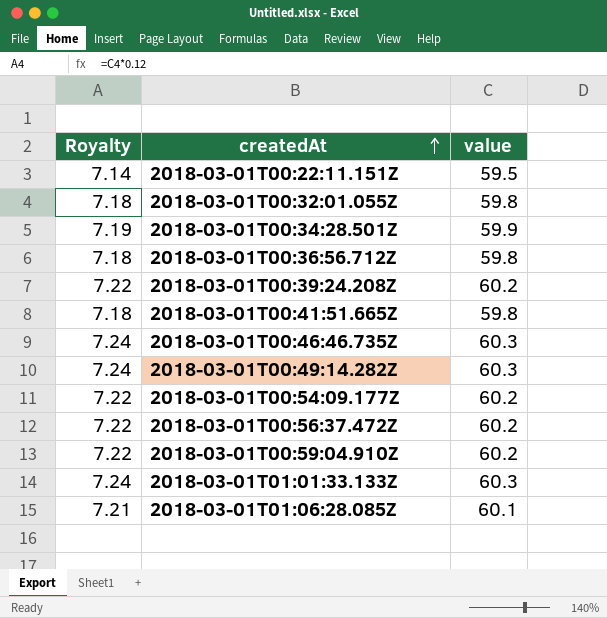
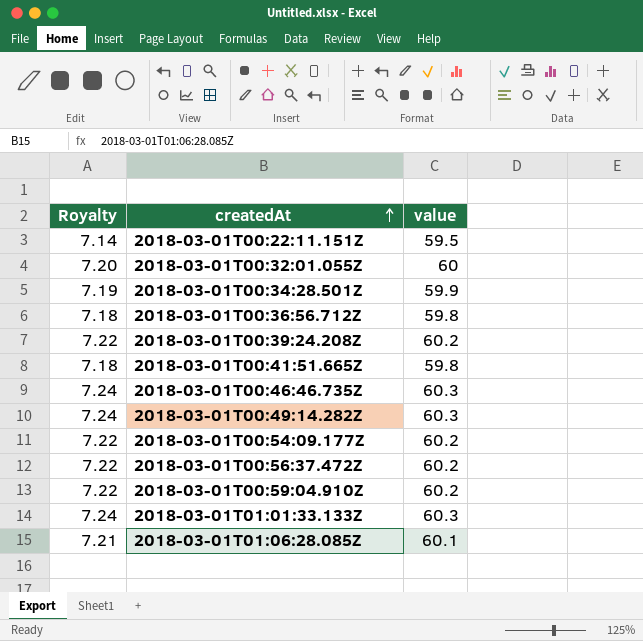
2018-03-01T00:32:01.055Z | Royalty: 7.18 -> 7.20
2018-03-01T00:32:01.055Z | value: 59.8 -> 60

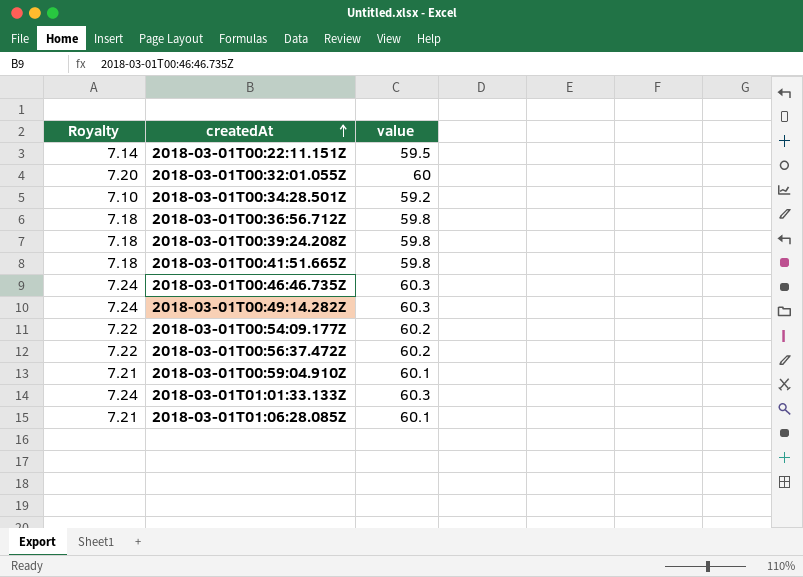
2018-03-01T00:34:28.501Z | Royalty: 7.19 -> 7.10
2018-03-01T00:34:28.501Z | value: 59.9 -> 59.2
2018-03-01T00:39:24.208Z | Royalty: 7.22 -> 7.18
2018-03-01T00:39:24.208Z | value: 60.2 -> 59.8
2018-03-01T00:59:04.910Z | Royalty: 7.22 -> 7.21
2018-03-01T00:59:04.910Z | value: 60.2 -> 60.1

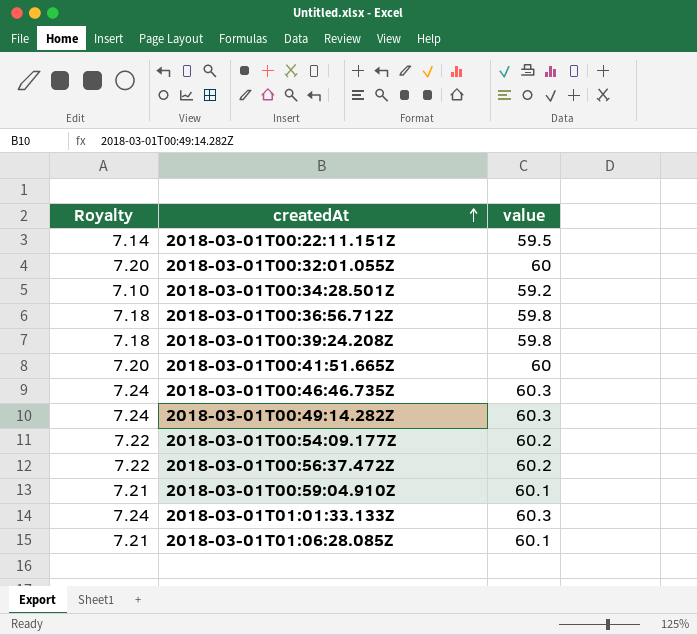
2018-03-01T00:41:51.665Z | Royalty: 7.18 -> 7.20
2018-03-01T00:41:51.665Z | value: 59.8 -> 60

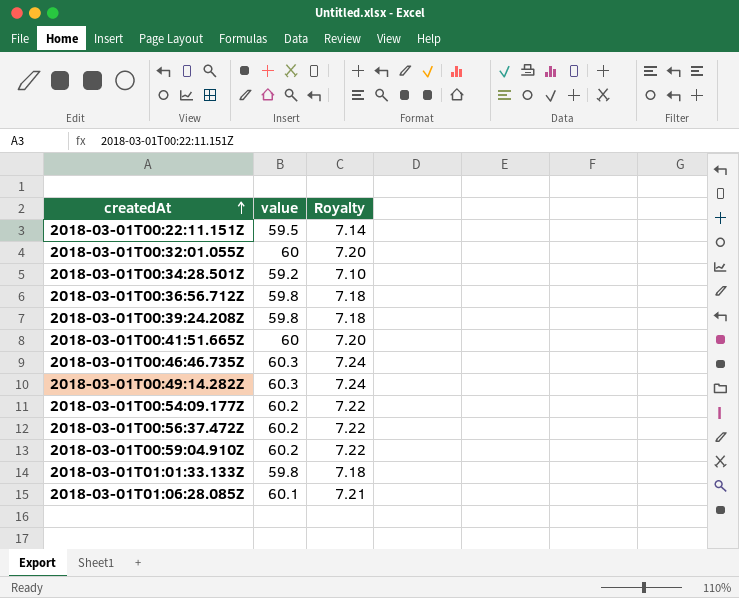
column Royalty | position: 1 -> 3
2018-03-01T00:59:04.910Z | value: 60.1 -> 60.2
2018-03-01T00:59:04.910Z | Royalty: 7.21 -> 7.22
2018-03-01T01:01:33.133Z | value: 60.3 -> 59.8
2018-03-01T01:01:33.133Z | Royalty: 7.24 -> 7.18

